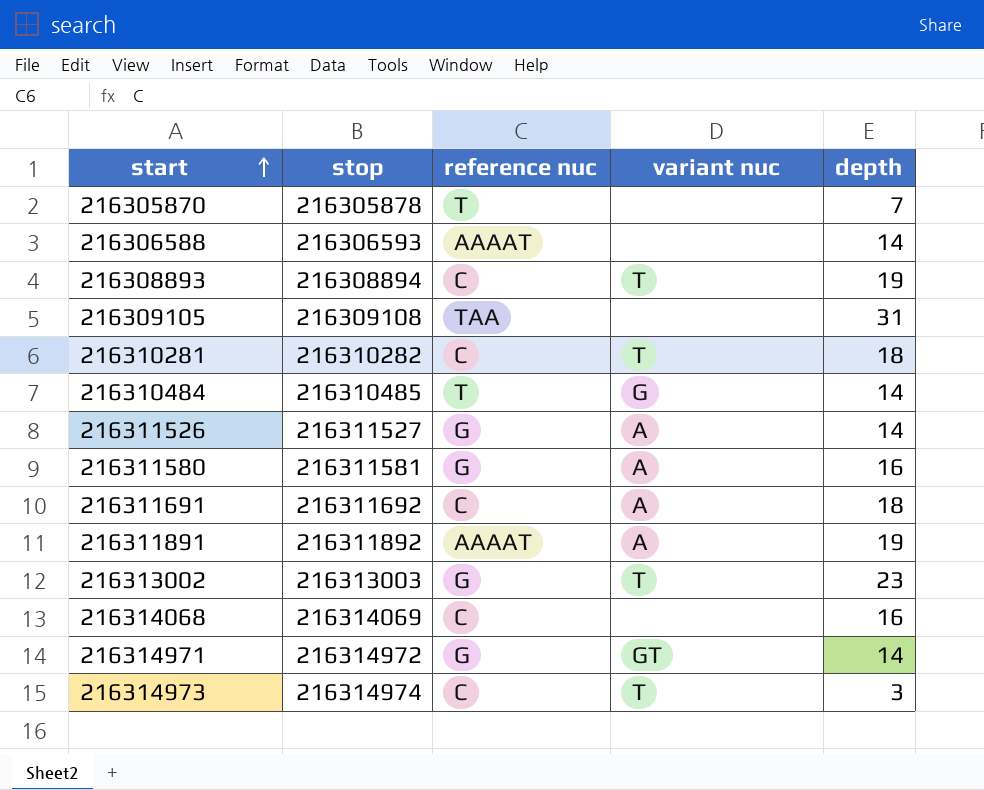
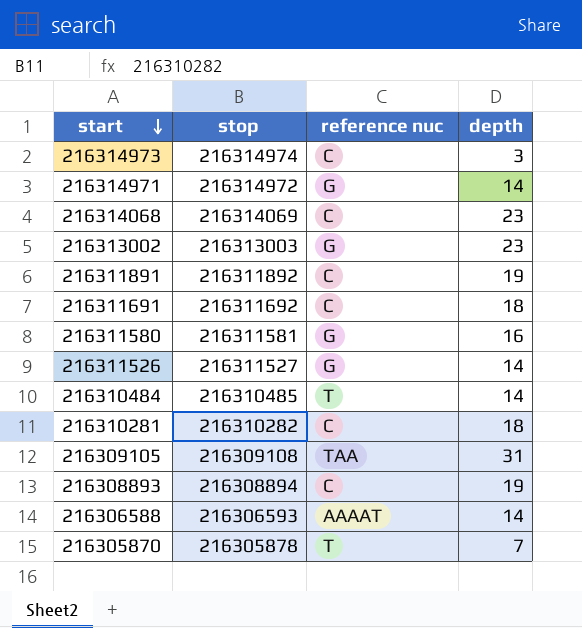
row order: start ascending -> start descending
column variant nuc | position: 4 -> none
216314068 | depth: 16 -> 23
216311891 | reference nuc: AAAAT -> C

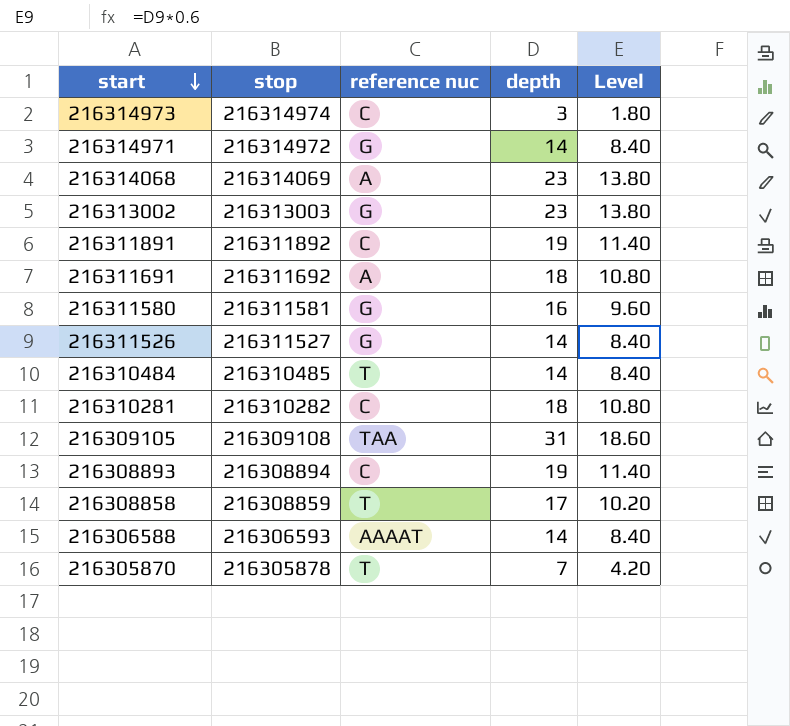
column Level | formula: none -> [depth] * 0.6
216314068 | reference nuc: C -> A
216311691 | reference nuc: C -> A
row 216308858: none -> 216308859 | T | 17 | 10.20

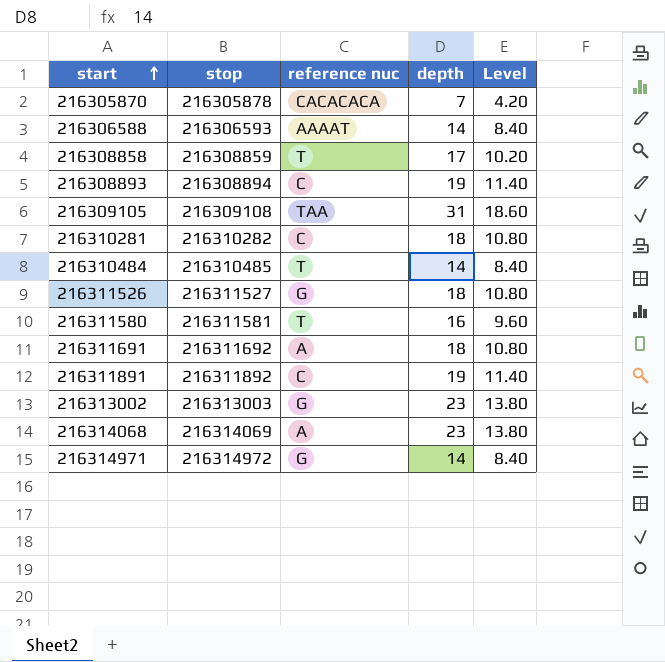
row order: start descending -> start ascending
row 216314973: 216314974 | C | 3 | 1.80 -> none
216305870 | reference nuc: T -> CACACACA
216311526 | depth: 14 -> 18
216311526 | Level: 8.40 -> 10.80
216311580 | reference nuc: G -> T

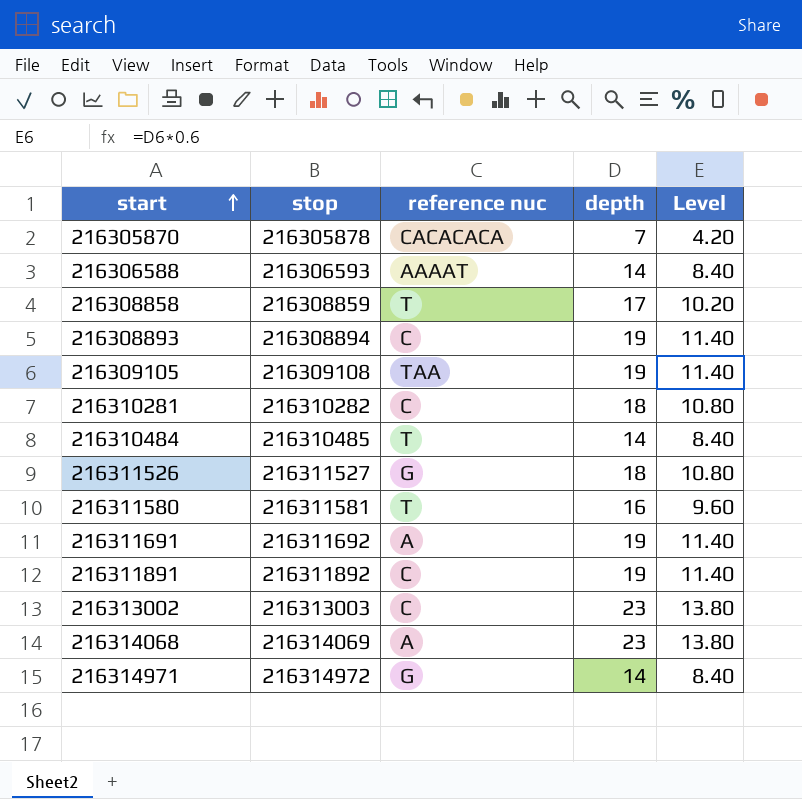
216309105 | depth: 31 -> 19
216309105 | Level: 18.60 -> 11.40
216311691 | depth: 18 -> 19
216311691 | Level: 10.80 -> 11.40
216313002 | reference nuc: G -> C

